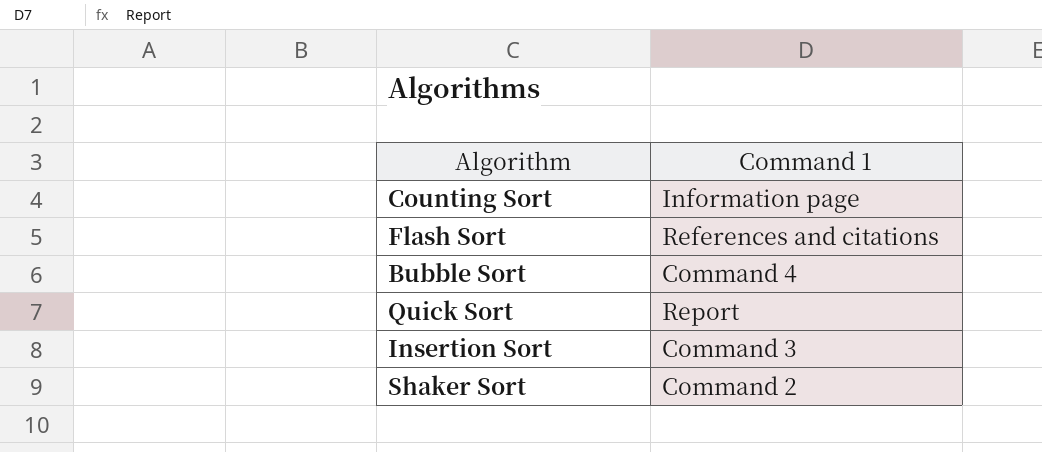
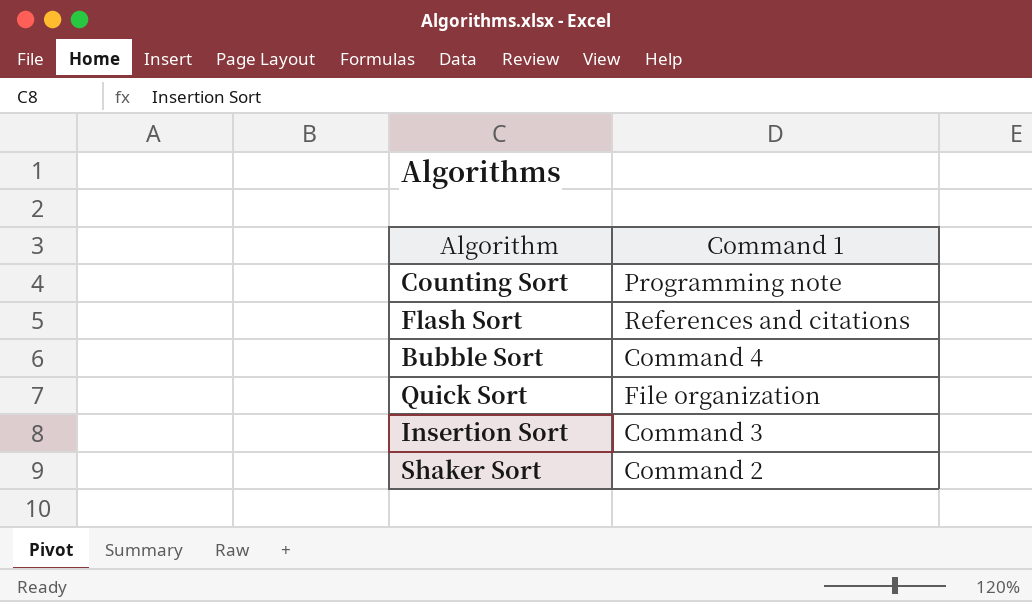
Counting Sort | Command 1: Information page -> Programming note
Quick Sort | Command 1: Report -> File organization

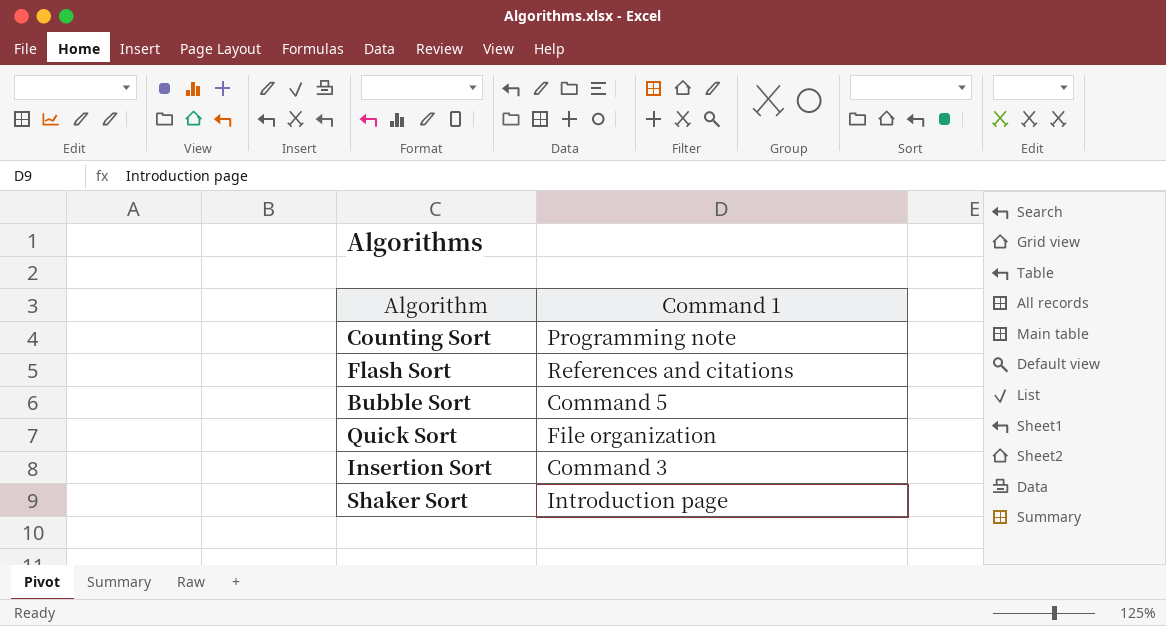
Bubble Sort | Command 1: Command 4 -> Command 5
Shaker Sort | Command 1: Command 2 -> Introduction page

